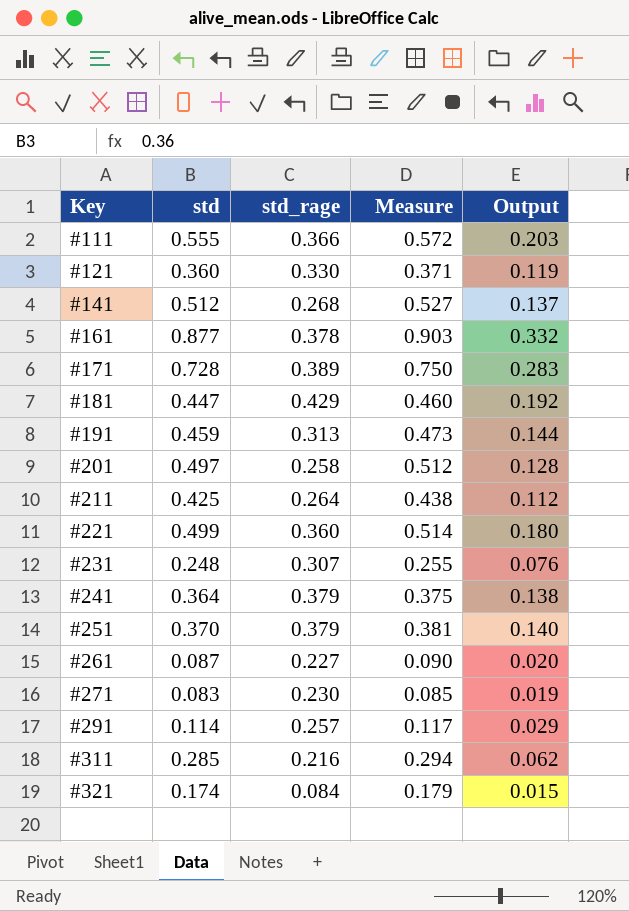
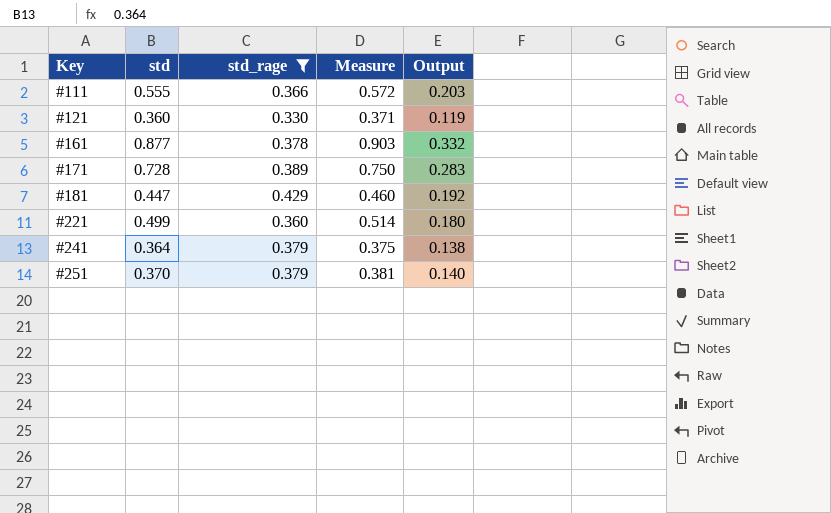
filter: none -> std_rage >= 0.330

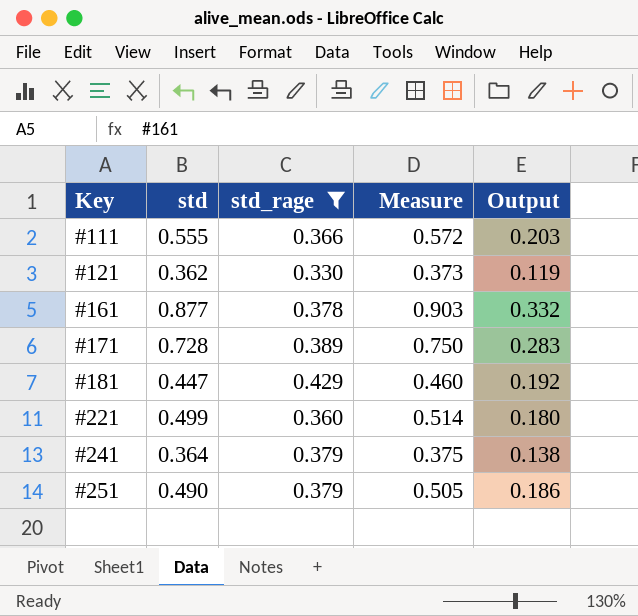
#121 | std: 0.360 -> 0.362
#121 | Measure: 0.371 -> 0.373
#251 | std: 0.370 -> 0.490
#251 | Measure: 0.381 -> 0.505
#251 | Output: 0.140 -> 0.186

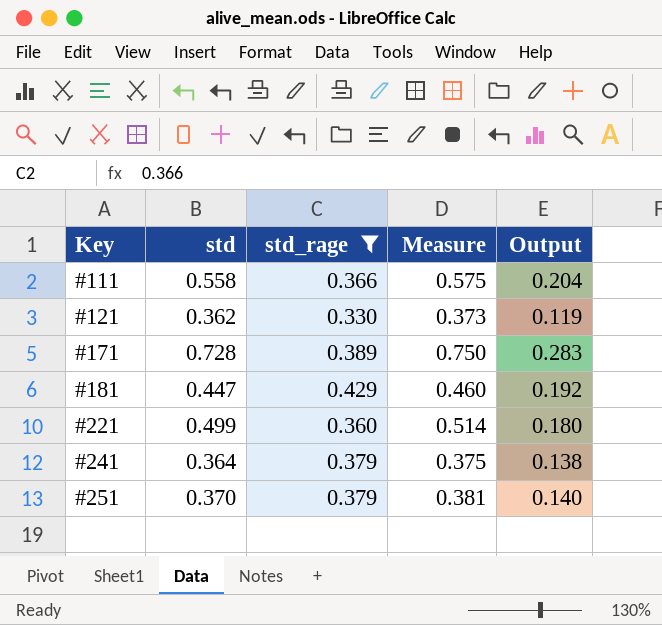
row #161: 0.877 | 0.378 | 0.903 | 0.332 -> none
#111 | std: 0.555 -> 0.558
#111 | Measure: 0.572 -> 0.575
#111 | Output: 0.203 -> 0.204
#251 | std: 0.490 -> 0.370
#251 | Measure: 0.505 -> 0.381
#251 | Output: 0.186 -> 0.140

